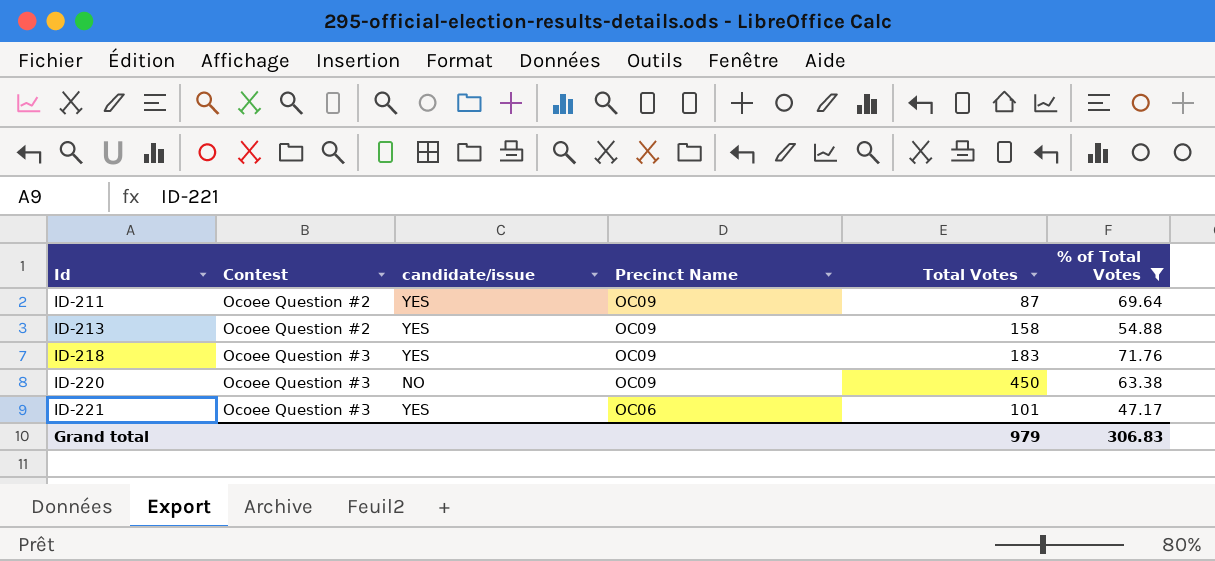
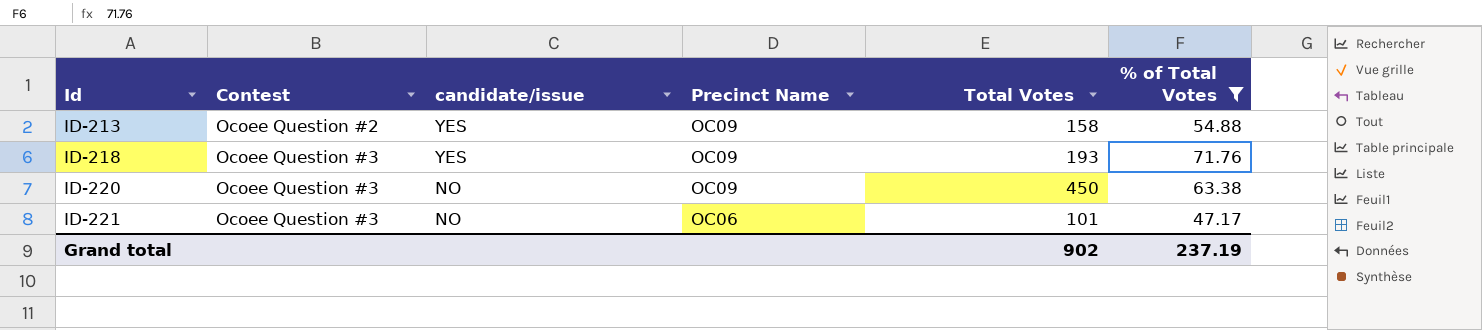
row ID-211: Ocoee Question #2 | YES | OC09 | 87 | 69.64 -> none
ID-218 | Total Votes: 183 -> 193
ID-221 | candidate/issue: YES -> NO
Grand total | Total Votes: 979 -> 902
Grand total | % of Total Votes: 306.83 -> 237.19

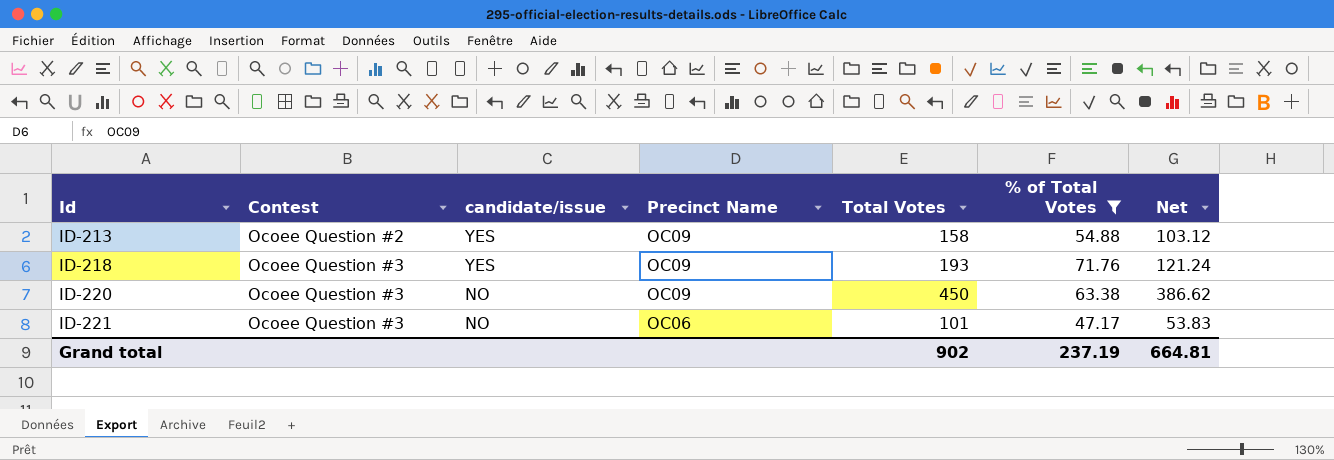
column Net | formula: none -> [Total Votes] - [% of Total Votes]

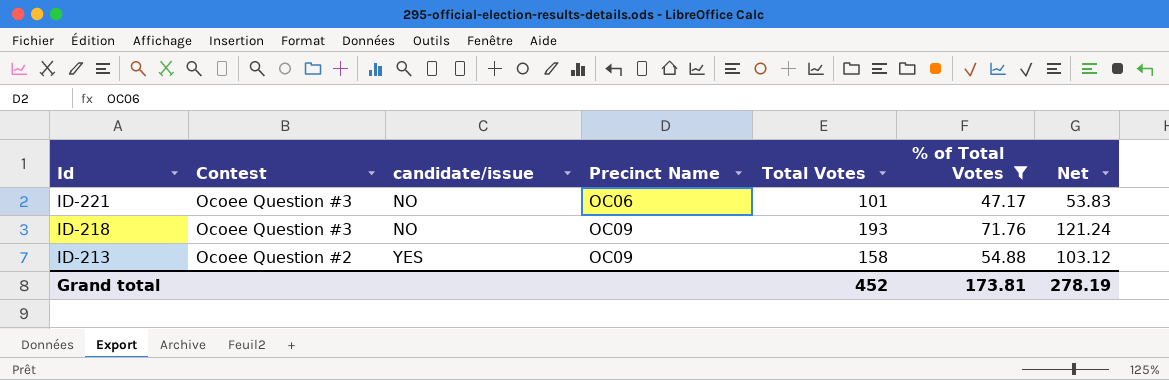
row order: Id ascending -> Id descending
row ID-220: Ocoee Question #3 | NO | OC09 | 450 | 63.38 | 386.62 -> none
ID-218 | candidate/issue: YES -> NO
Grand total | Total Votes: 902 -> 452
Grand total | % of Total Votes: 237.19 -> 173.81
Grand total | Net: 664.81 -> 278.19

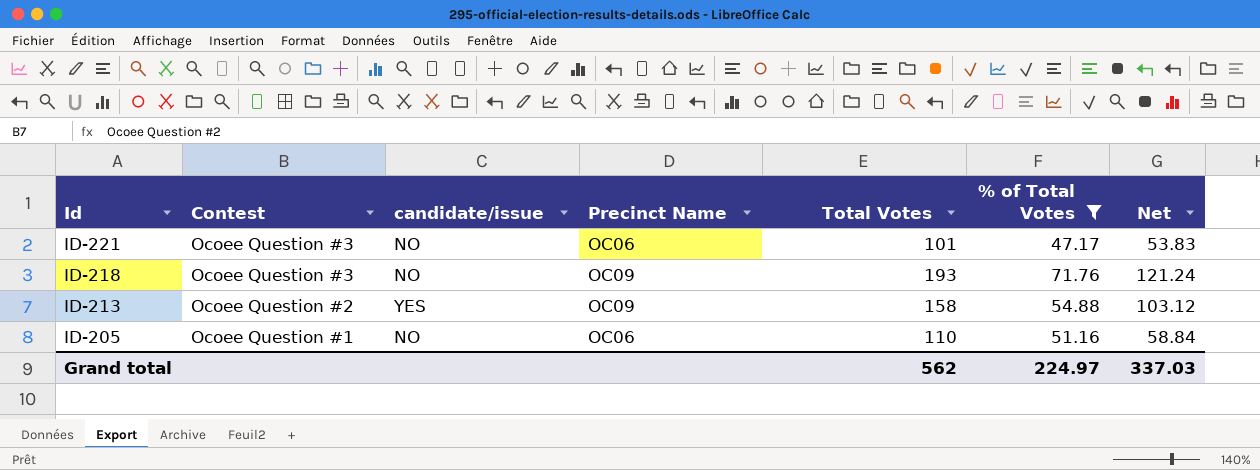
row ID-205: none -> Ocoee Question #1 | NO | OC06 | 110 | 51.16 | 58.84
Grand total | Total Votes: 452 -> 562
Grand total | % of Total Votes: 173.81 -> 224.97
Grand total | Net: 278.19 -> 337.03

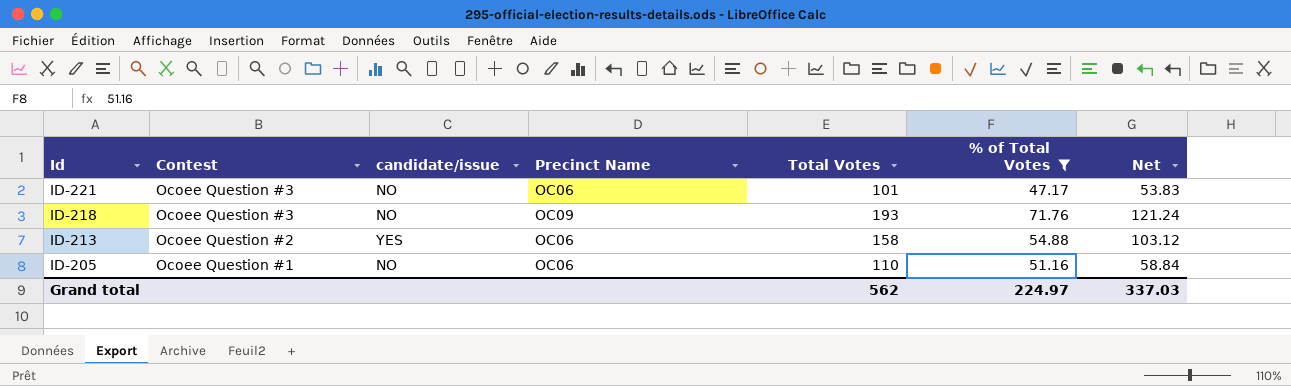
ID-213 | Precinct Name: OC09 -> OC06

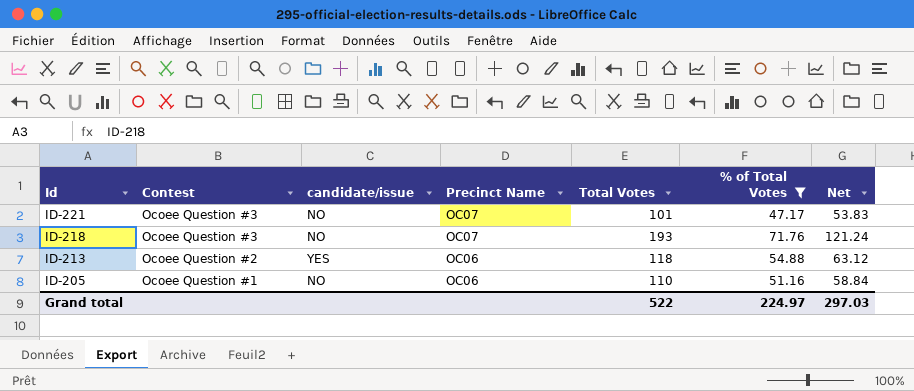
ID-221 | Precinct Name: OC06 -> OC07
ID-218 | Precinct Name: OC09 -> OC07
ID-213 | Total Votes: 158 -> 118
ID-213 | Net: 103.12 -> 63.12
Grand total | Total Votes: 562 -> 522
Grand total | Net: 337.03 -> 297.03

